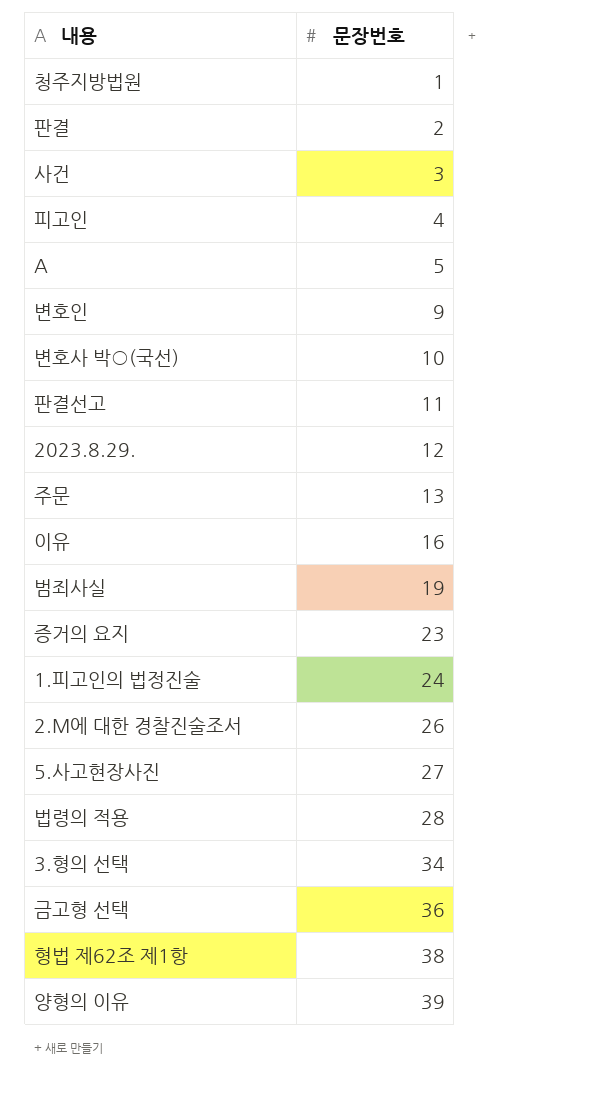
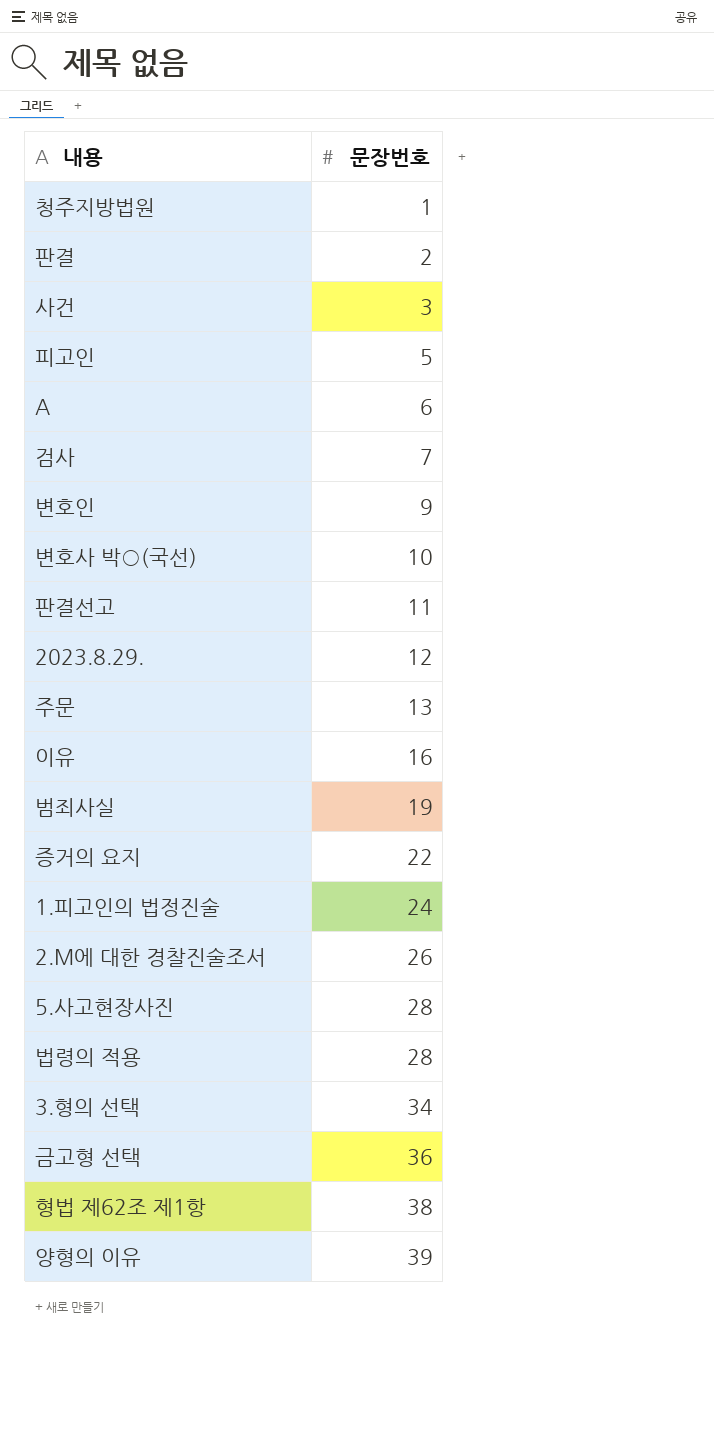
피고인 | 문장번호: 4 -> 5
A | 문장번호: 5 -> 6
row 검사: none -> 7
증거의 요지 | 문장번호: 23 -> 22
5.사고현장사진 | 문장번호: 27 -> 28

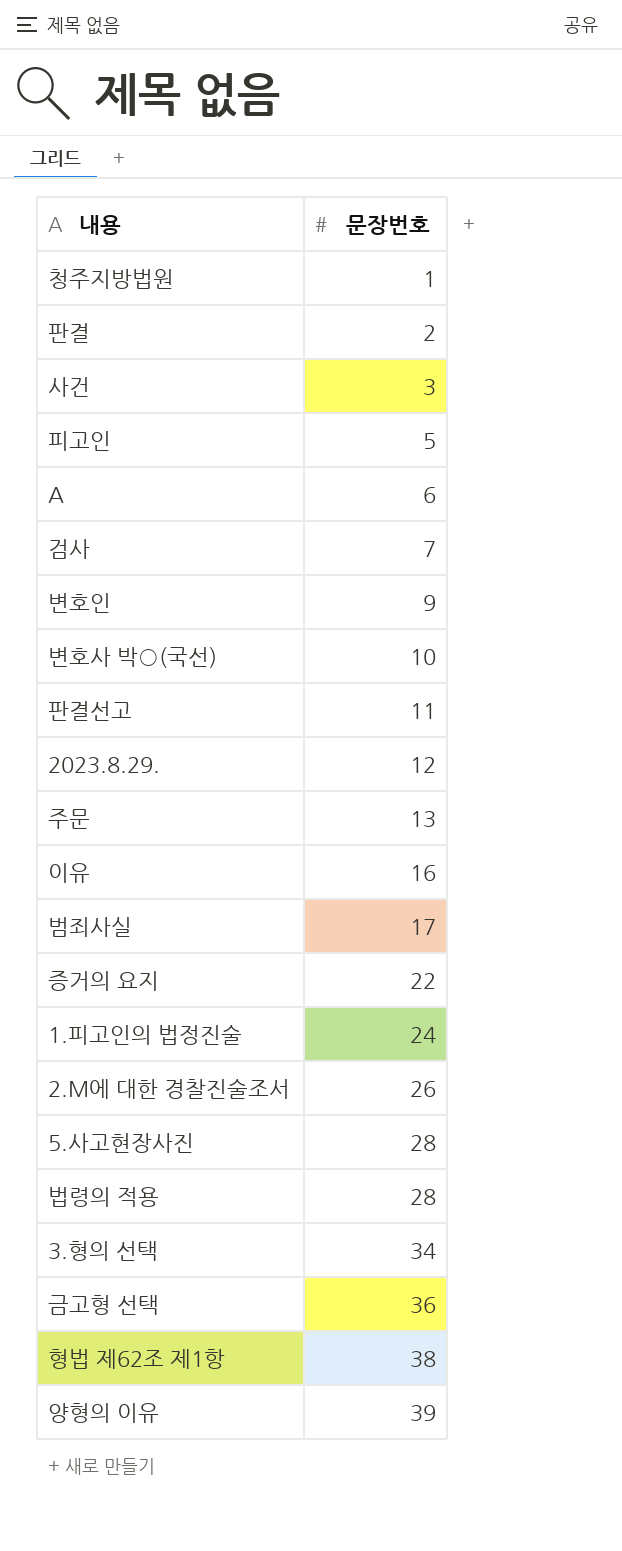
범죄사실 | 문장번호: 19 -> 17

